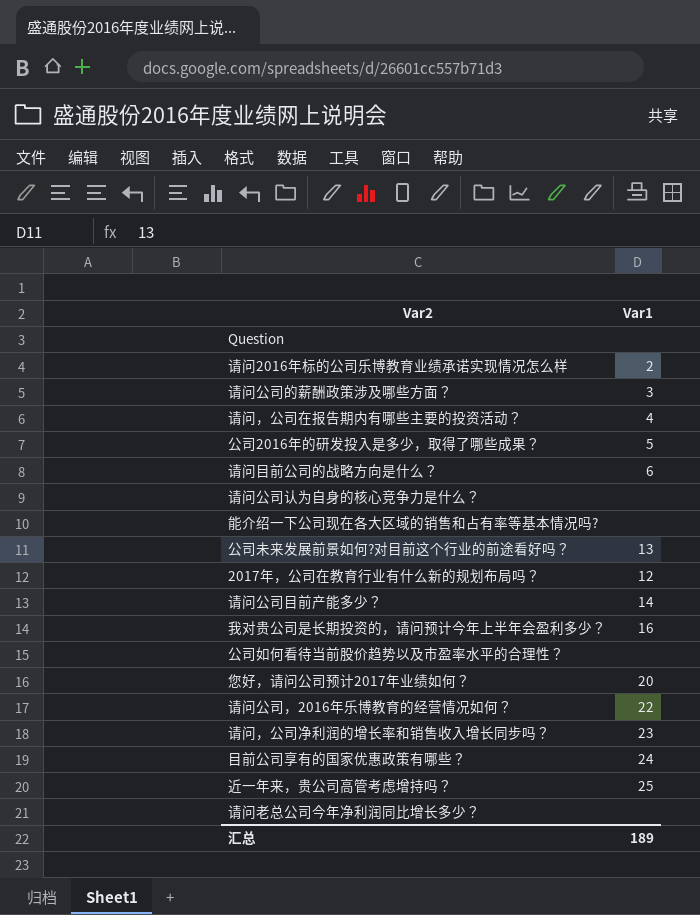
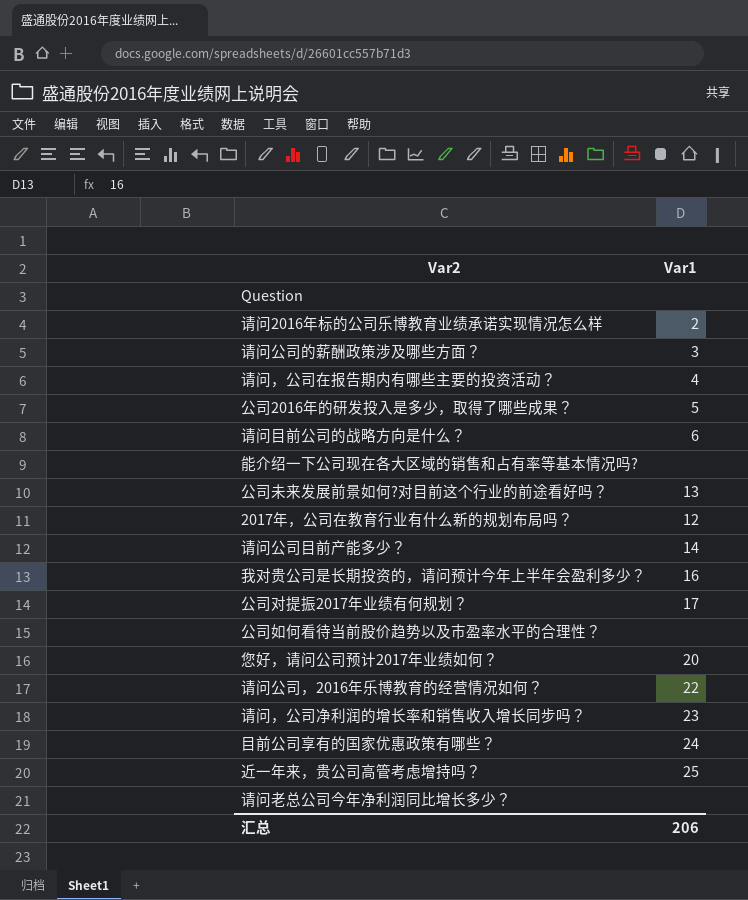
row 请问公司认为自身的核心竞争力是什么？: none -> none
row 公司对提振2017年业绩有何规划？: none -> 17
汇总 | Var1: 189 -> 206

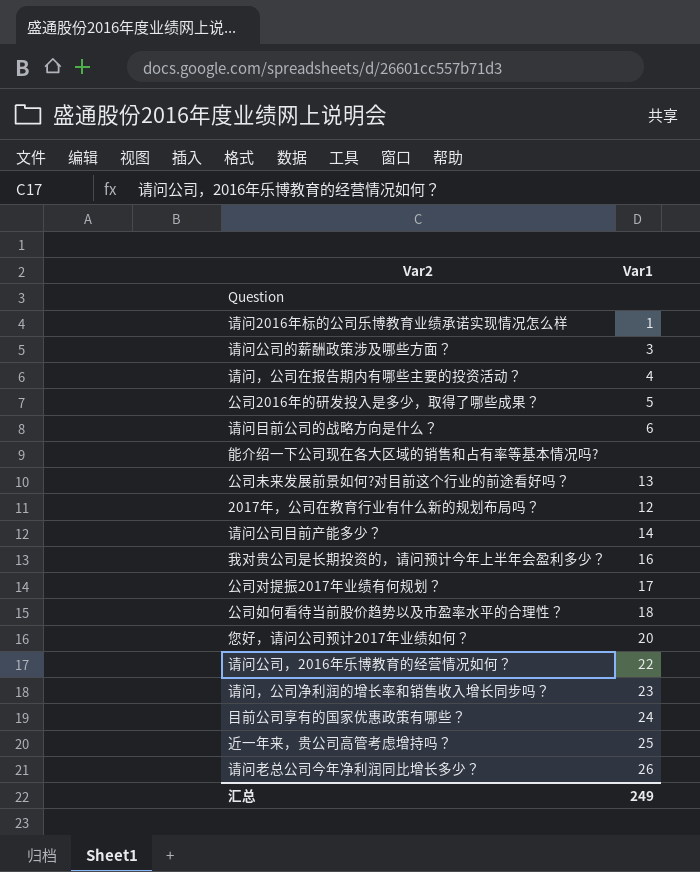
请问2016年标的公司乐博教育业绩承诺实现情况怎么样 | Var1: 2 -> 1
公司如何看待当前股价趋势以及市盈率水平的合理性？ | Var1: none -> 18
请问老总公司今年净利润同比增长多少？ | Var1: none -> 26
汇总 | Var1: 206 -> 249

